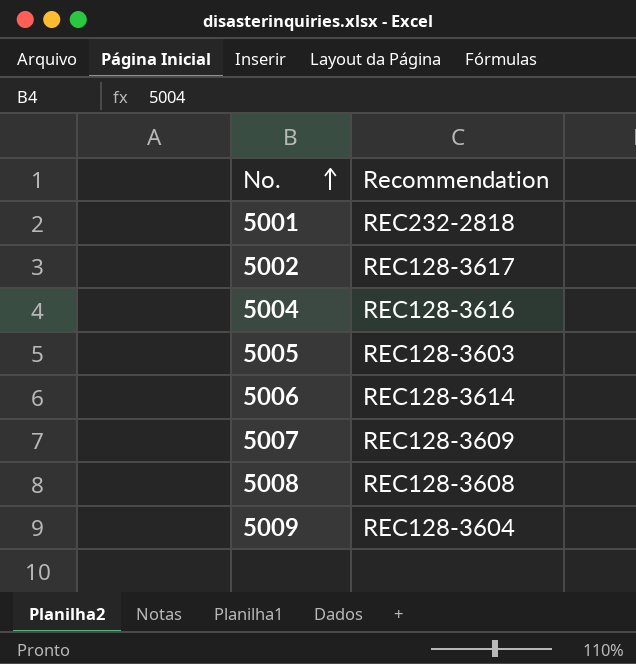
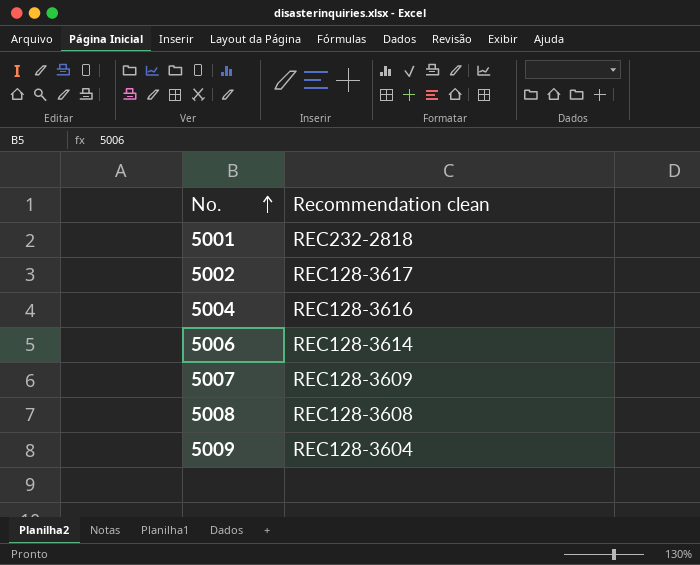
column name: Recommendation -> Recommendation clean
row 5005: REC128-3603 -> none

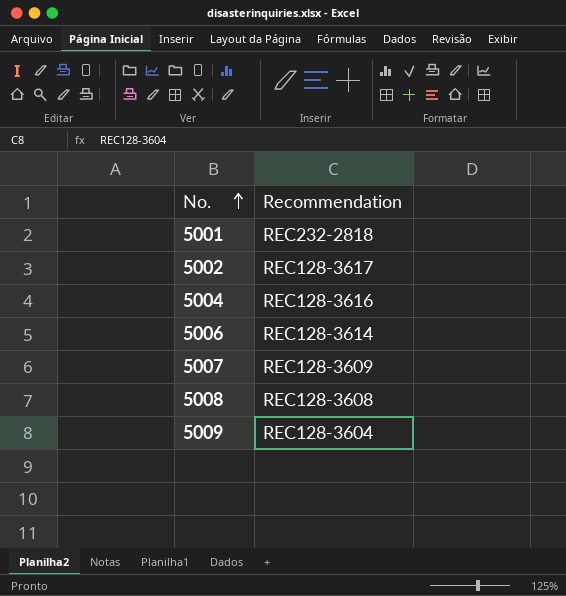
column name: Recommendation clean -> Recommendation

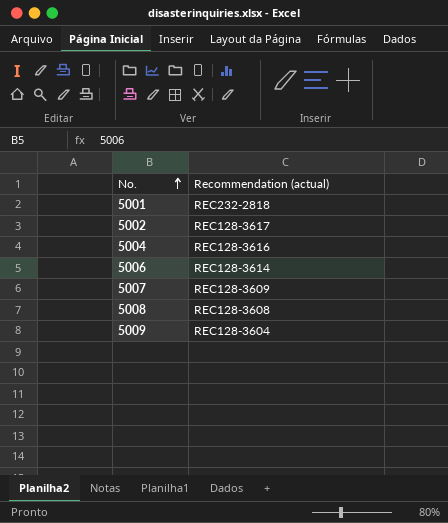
column name: Recommendation -> Recommendation (actual)

